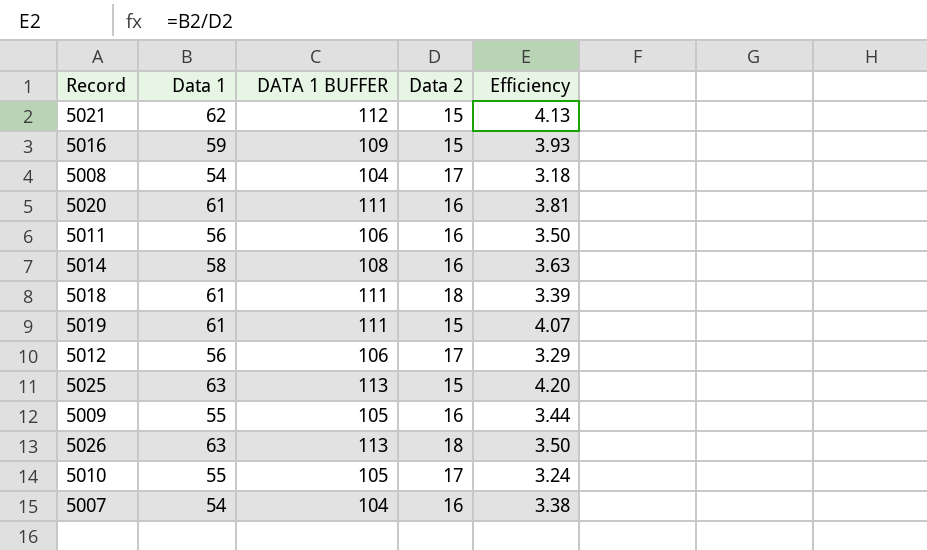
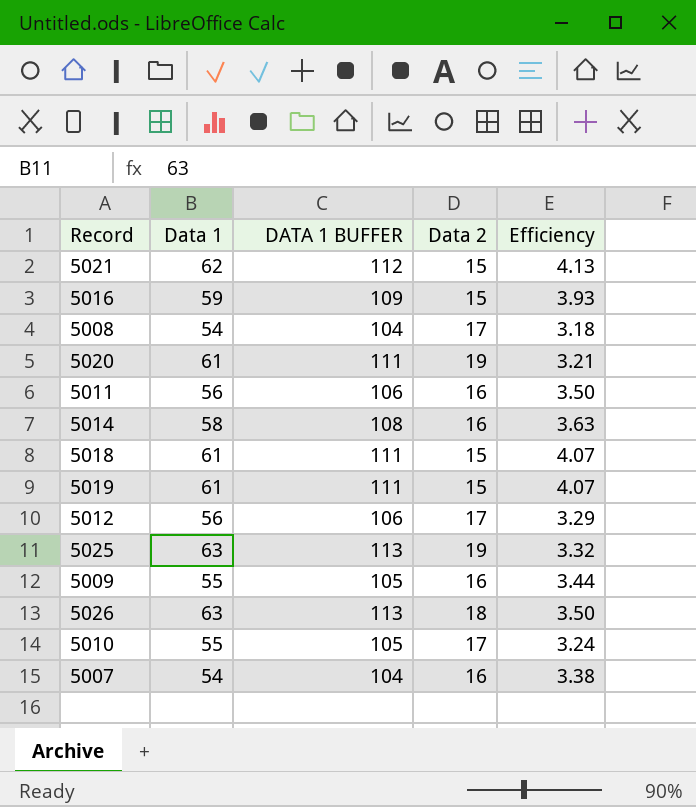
5020 | Data 2: 16 -> 19
5020 | Efficiency: 3.81 -> 3.21
5018 | Data 2: 18 -> 15
5018 | Efficiency: 3.39 -> 4.07
5025 | Data 2: 15 -> 19
5025 | Efficiency: 4.20 -> 3.32

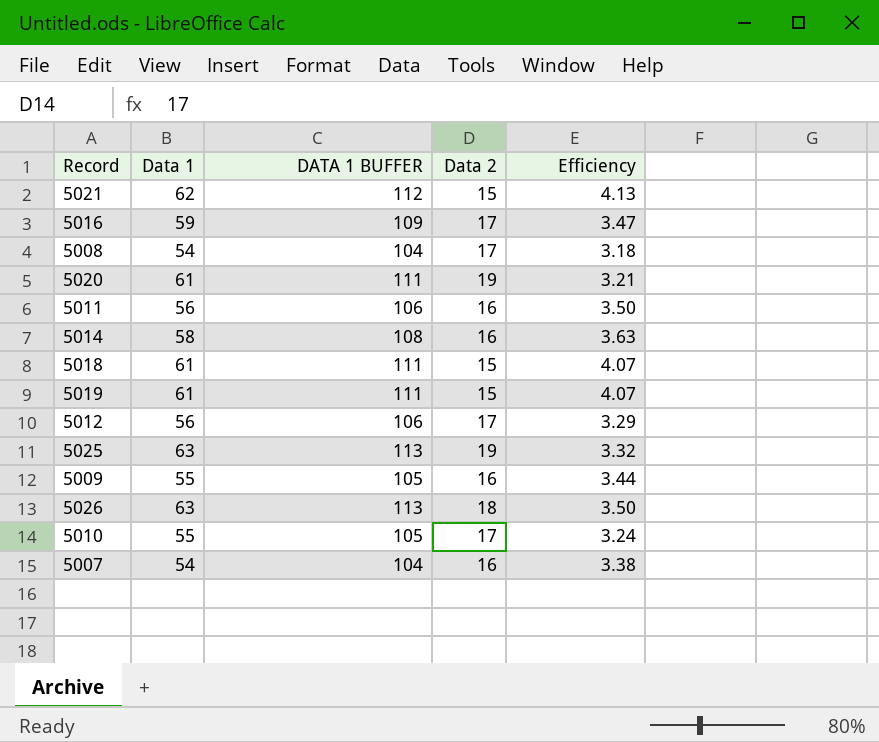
5016 | Data 2: 15 -> 17
5016 | Efficiency: 3.93 -> 3.47

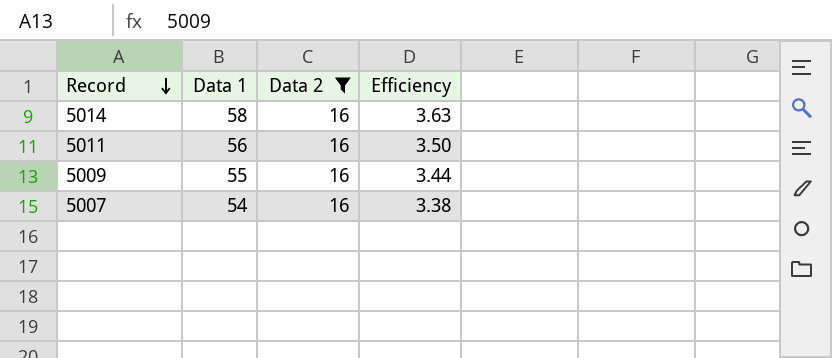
filter: none -> Data 2 = 16
row order: none -> Record descending
column DATA 1 BUFFER | formula: [Data 1] + 50 -> none

